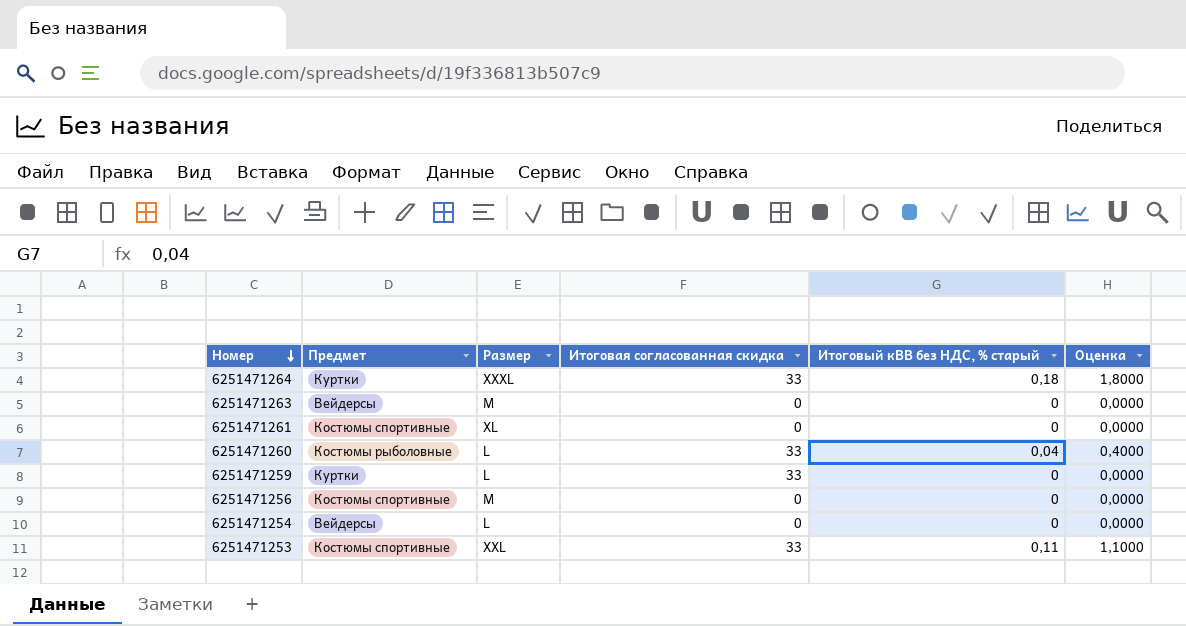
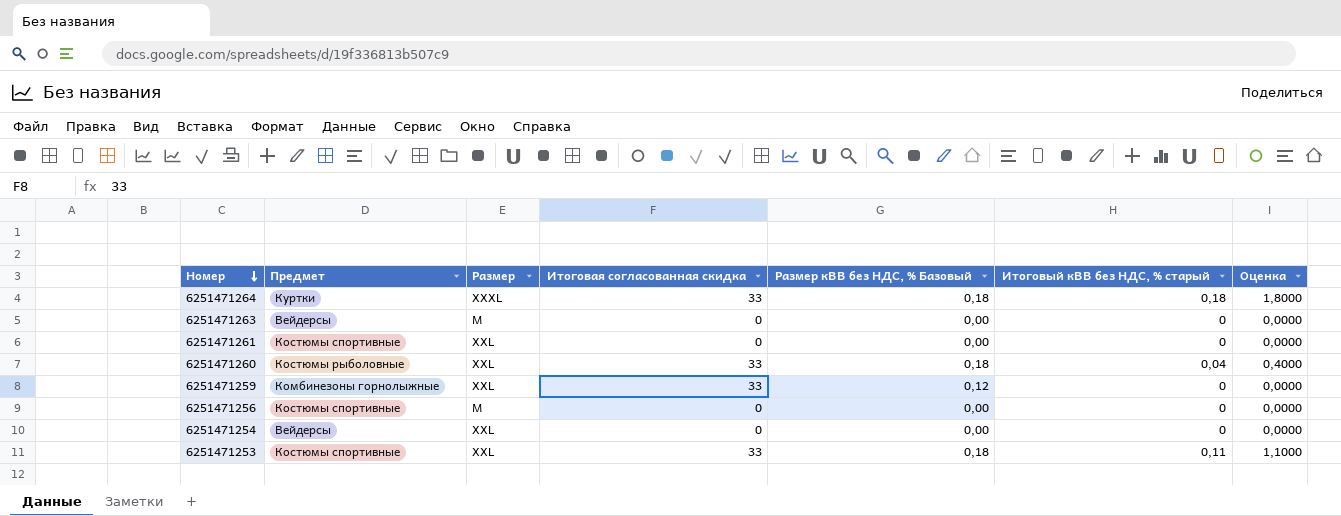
column Размер кВВ без НДС, % Базовый | position: none -> 5
6251471261 | Размер: XL -> XXL
6251471260 | Размер: L -> XXL
6251471259 | Предмет: Куртки -> Комбинезоны горнолыжные
6251471259 | Размер: L -> XXL
6251471254 | Размер: L -> XXL

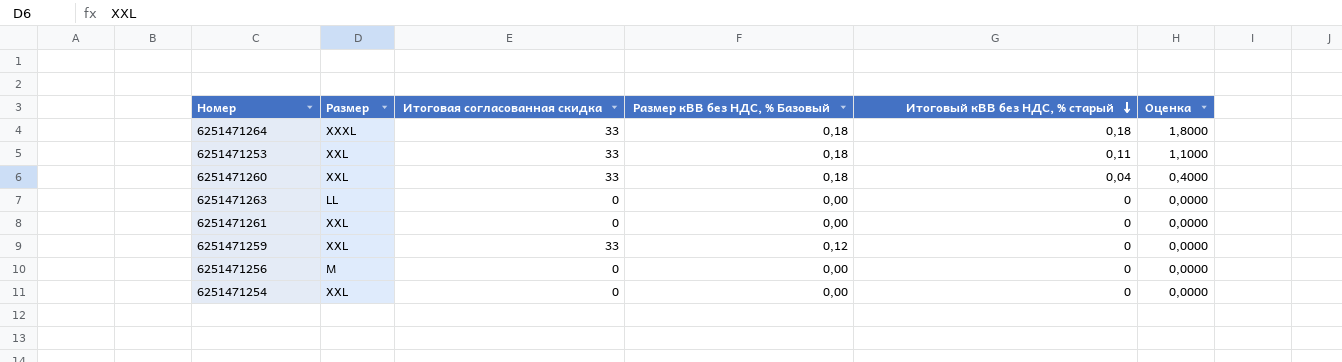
row order: Номер descending -> Итоговый кВВ без НДС, % старый descending
column Предмет | position: 2 -> none
6251471263 | Размер: M -> LL

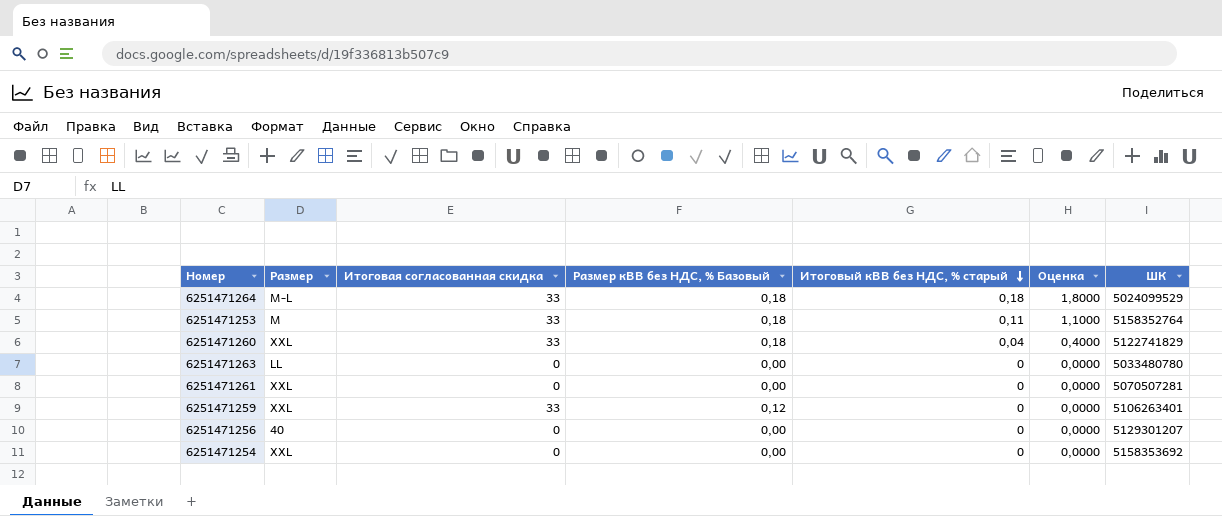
column ШК | position: none -> 7
6251471264 | Размер: XXXL -> M-L
6251471253 | Размер: XXL -> M
6251471256 | Размер: M -> 40

